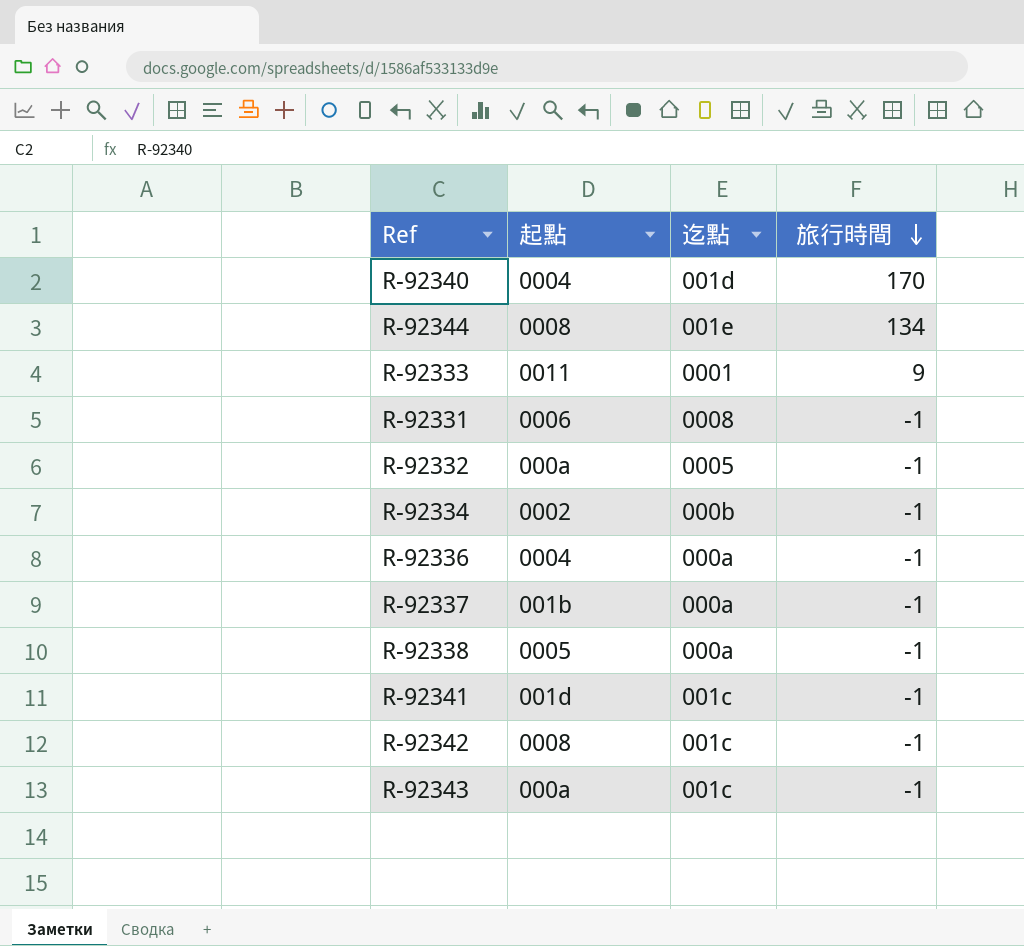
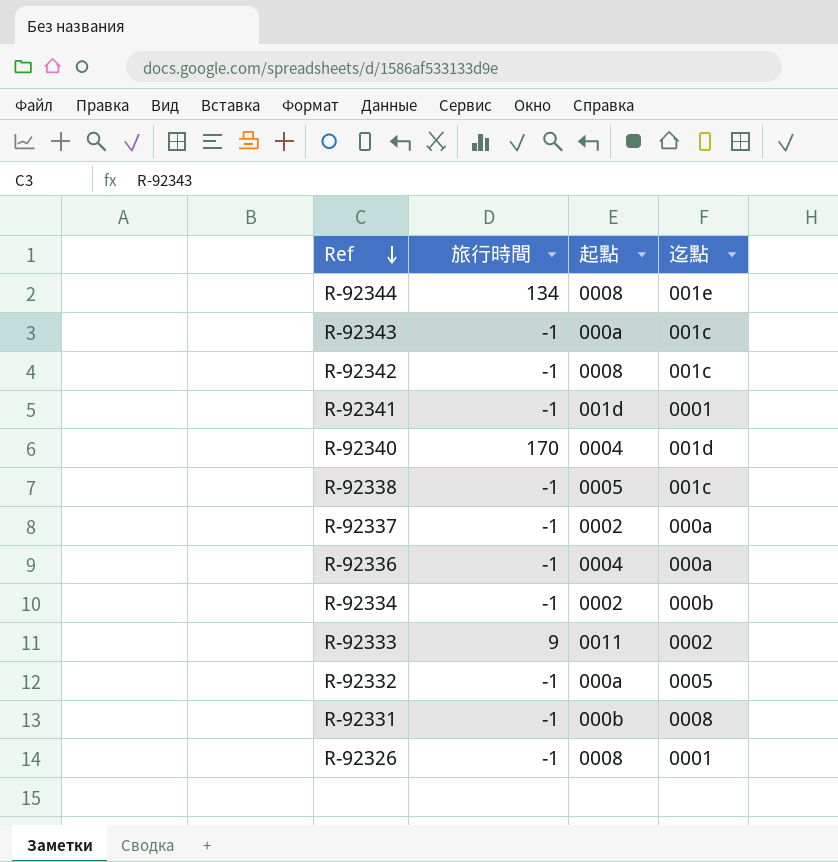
row order: 旅行時間 descending -> Ref descending
column 旅行時間 | position: 4 -> 2
R-92341 | 迄點: 001c -> 0001
R-92338 | 迄點: 000a -> 001c
R-92337 | 起點: 001b -> 0002
R-92333 | 迄點: 0001 -> 0002
R-92331 | 起點: 0006 -> 000b
row R-92326: none -> -1 | 0008 | 0001

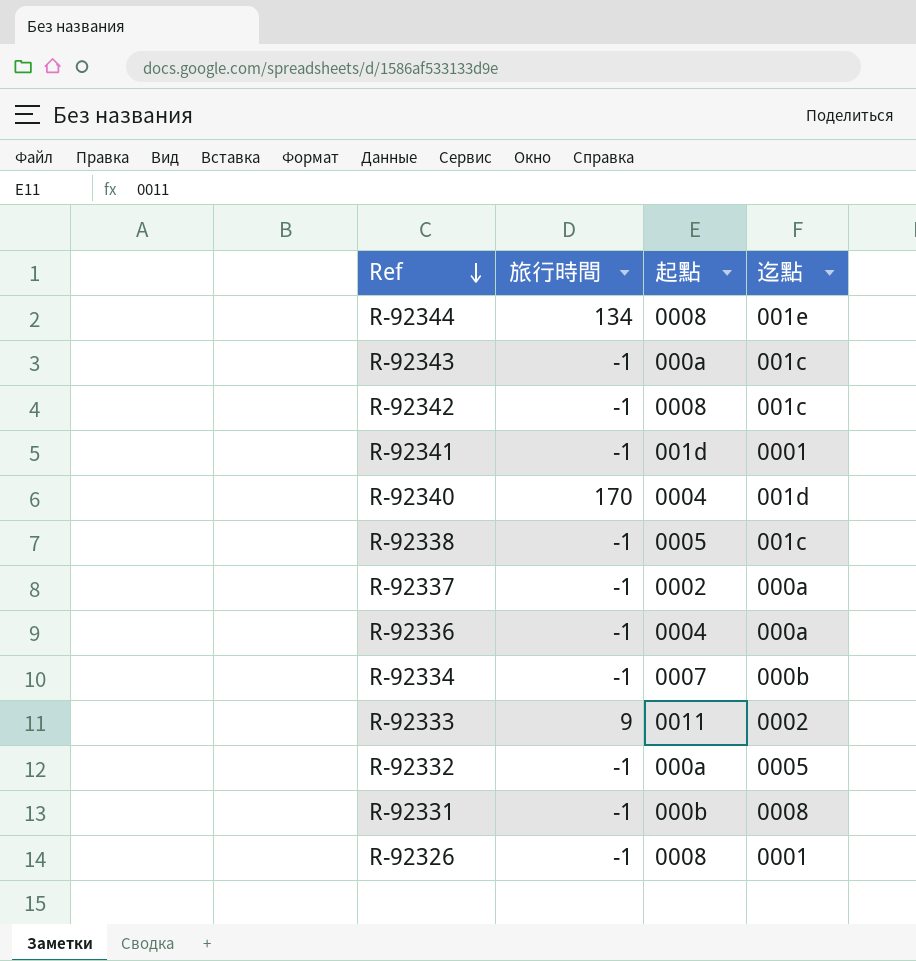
R-92334 | 起點: 0002 -> 0007

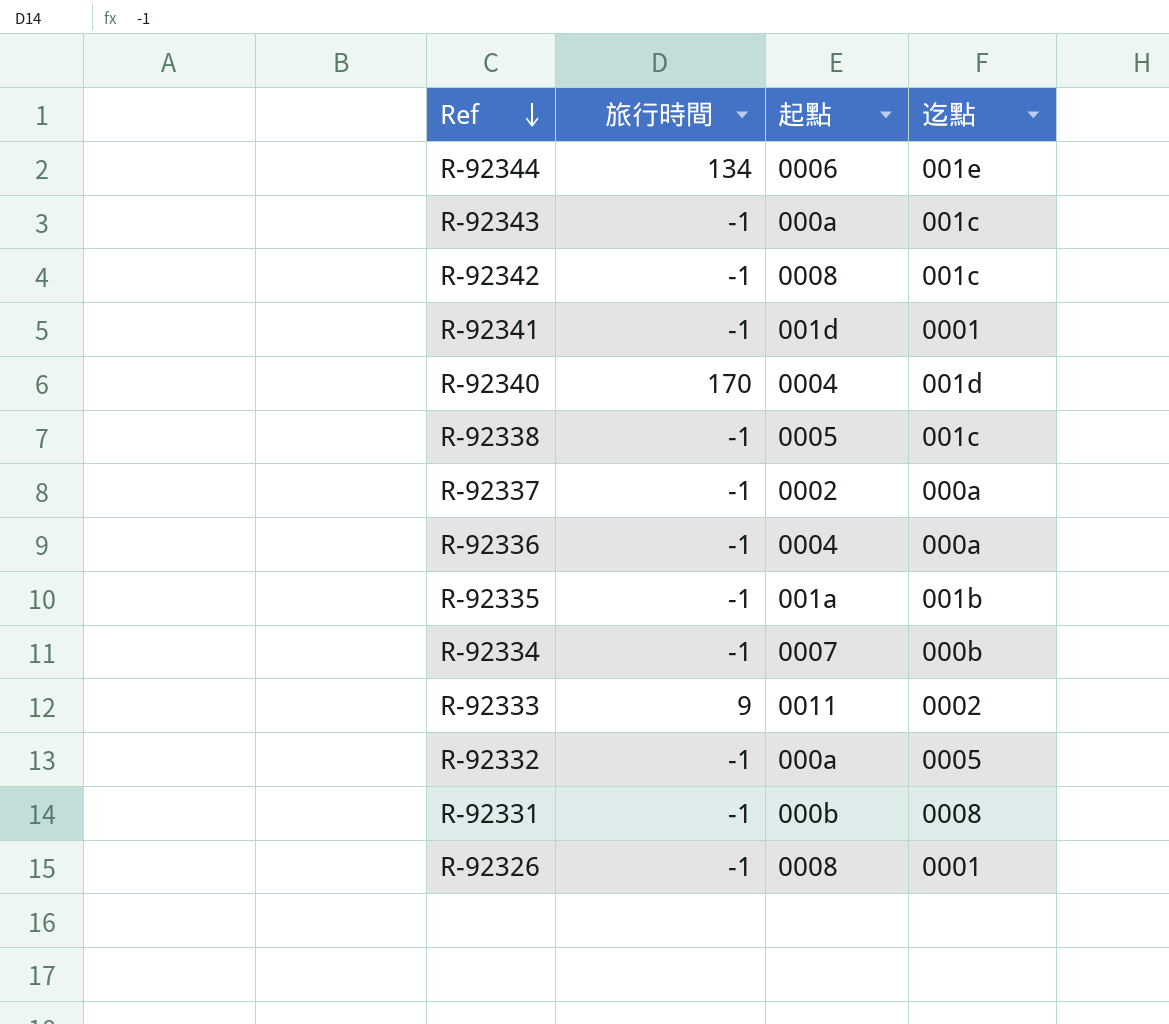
R-92344 | 起點: 0008 -> 0006
row R-92335: none -> -1 | 001a | 001b

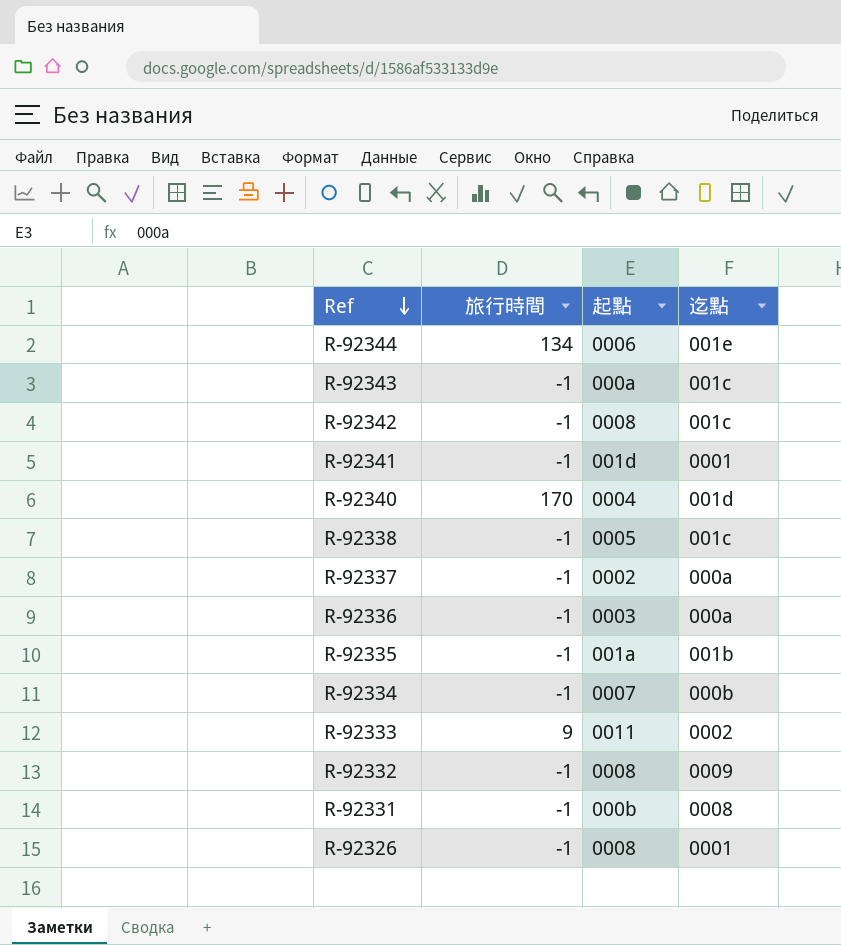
R-92336 | 起點: 0004 -> 0003
R-92332 | 起點: 000a -> 0008
R-92332 | 迄點: 0005 -> 0009

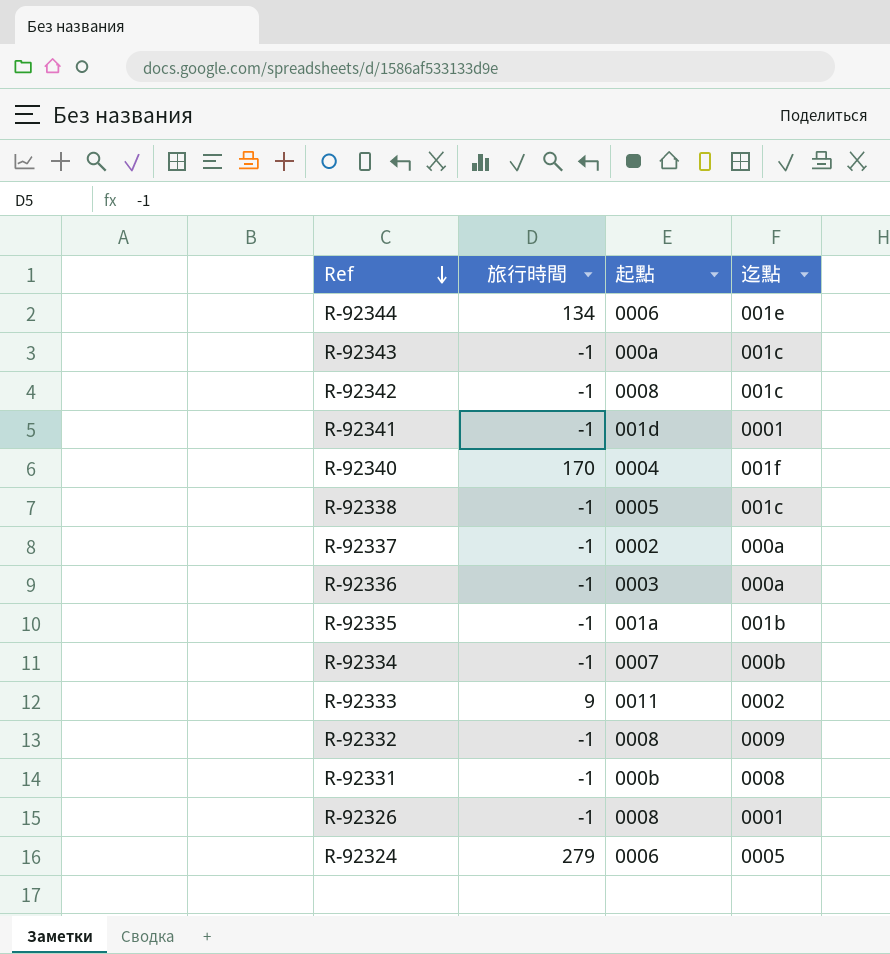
R-92340 | 迄點: 001d -> 001f
row R-92324: none -> 279 | 0006 | 0005

